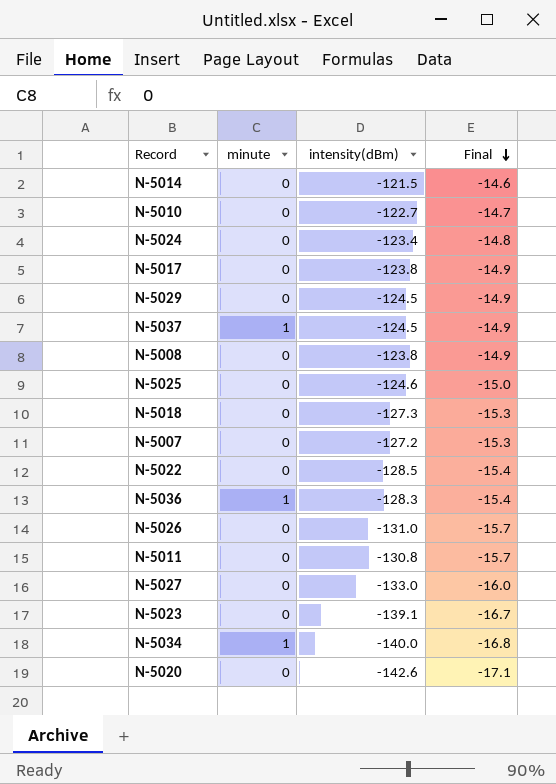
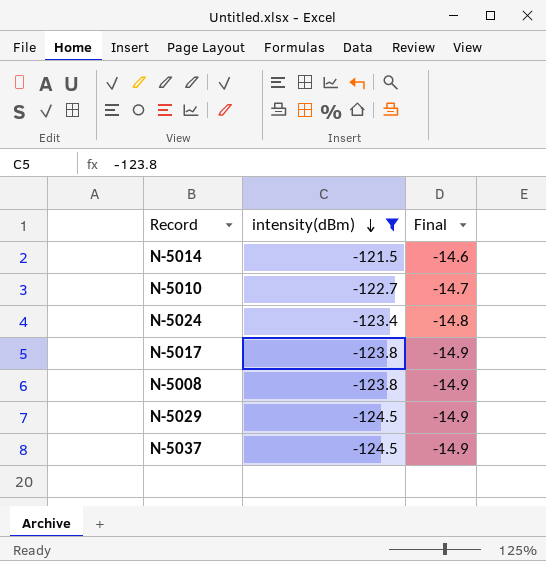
filter: none -> intensity(dBm) >= -124.5
row order: Final descending -> intensity(dBm) descending
column minute | position: 2 -> none

